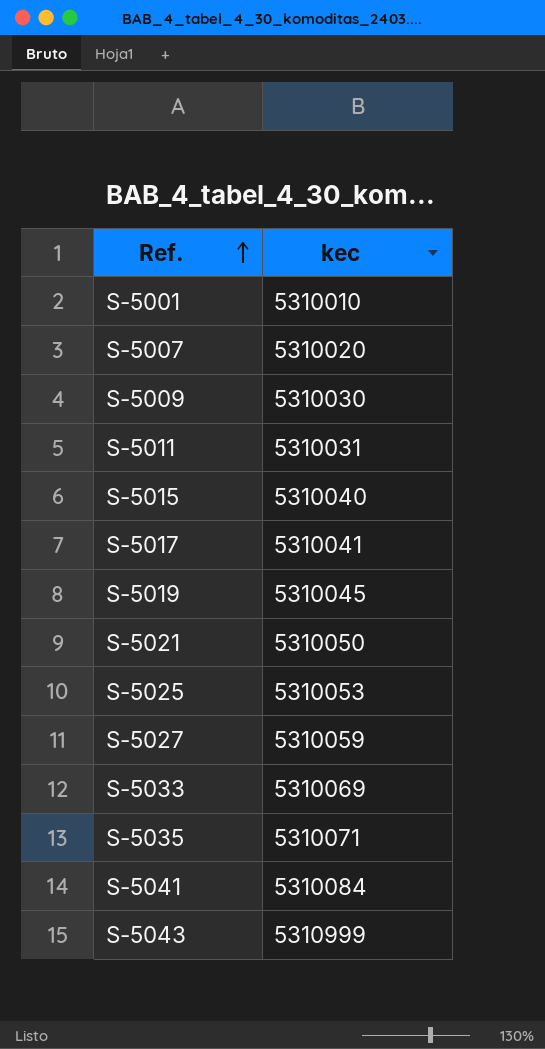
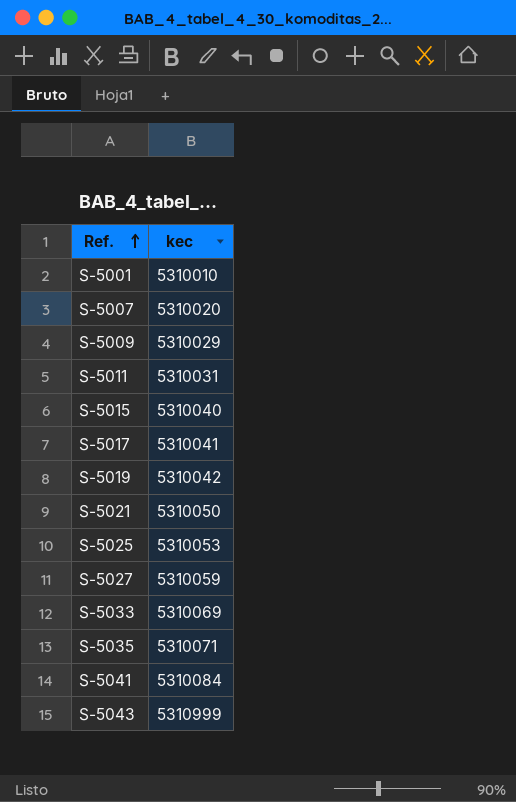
S-5009 | kec: 5310030 -> 5310029
S-5019 | kec: 5310045 -> 5310042

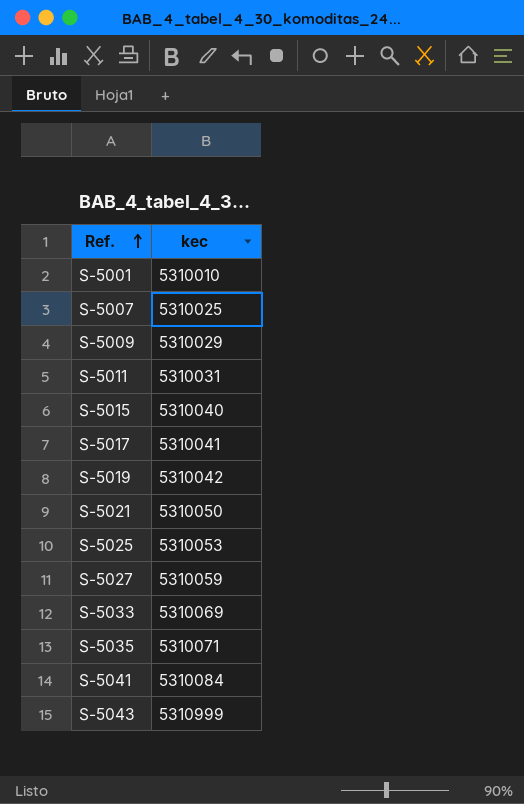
S-5007 | kec: 5310020 -> 5310025

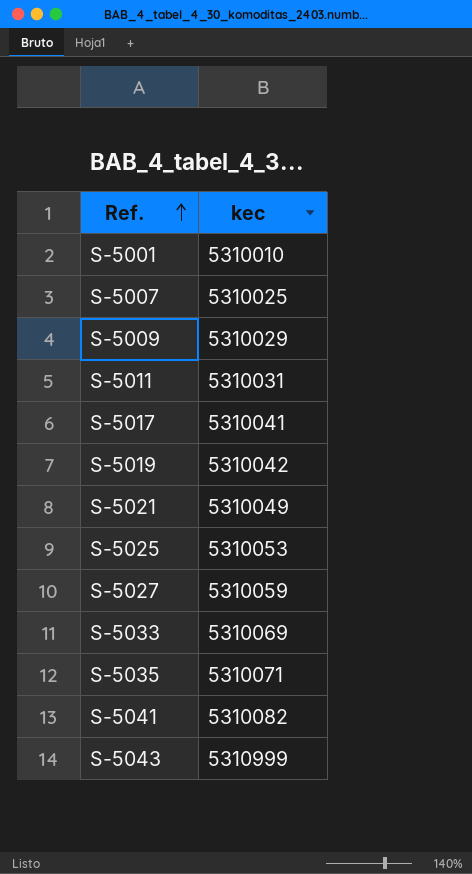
row S-5015: 5310040 -> none
S-5021 | kec: 5310050 -> 5310049
S-5041 | kec: 5310084 -> 5310082

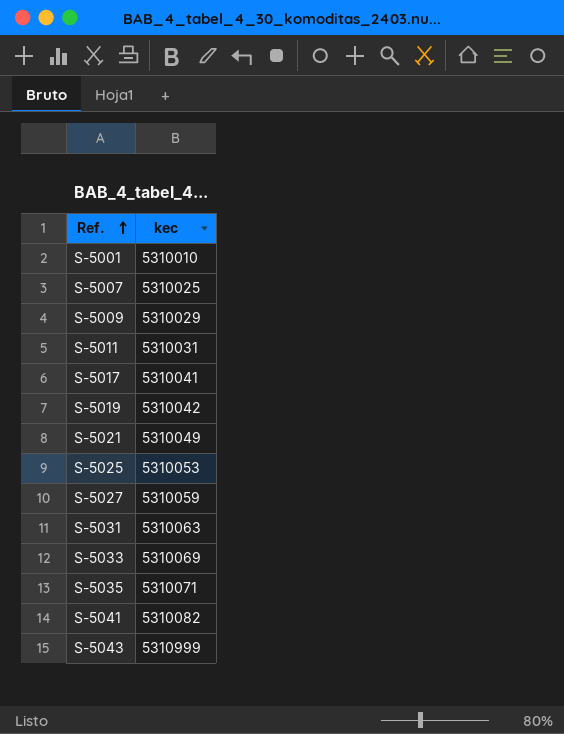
row S-5031: none -> 5310063

